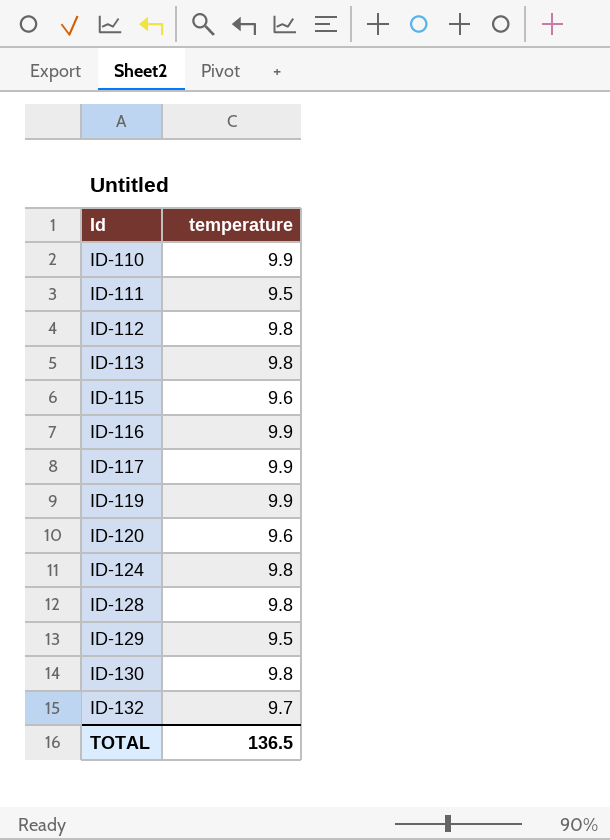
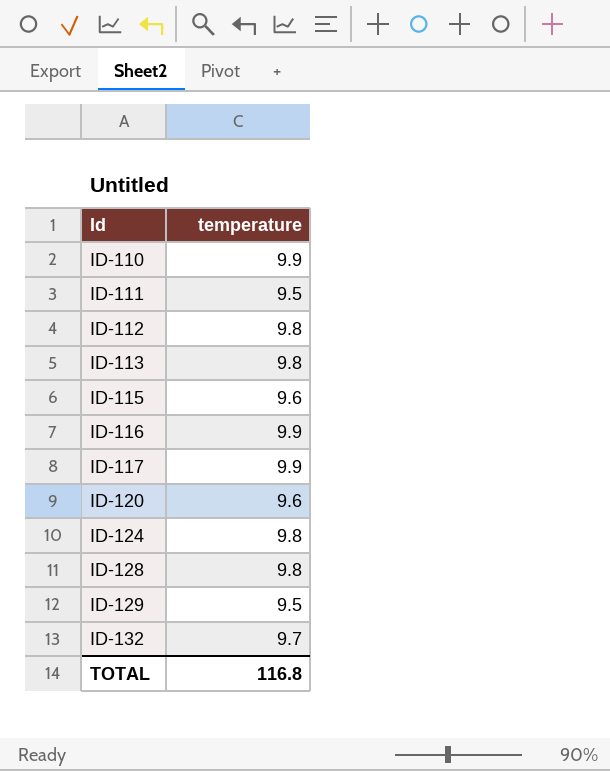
row ID-119: 9.9 -> none
row ID-130: 9.8 -> none
TOTAL | temperature: 136.5 -> 116.8

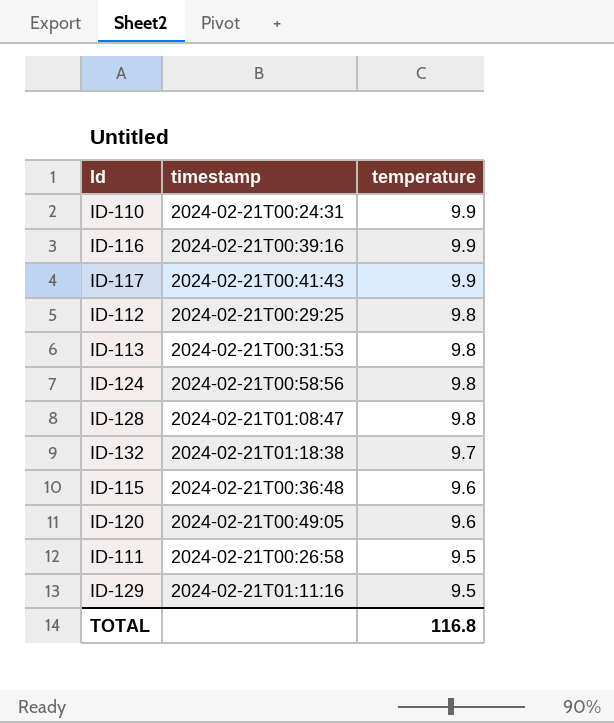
row order: Id ascending -> temperature descending
column timestamp | position: none -> 2

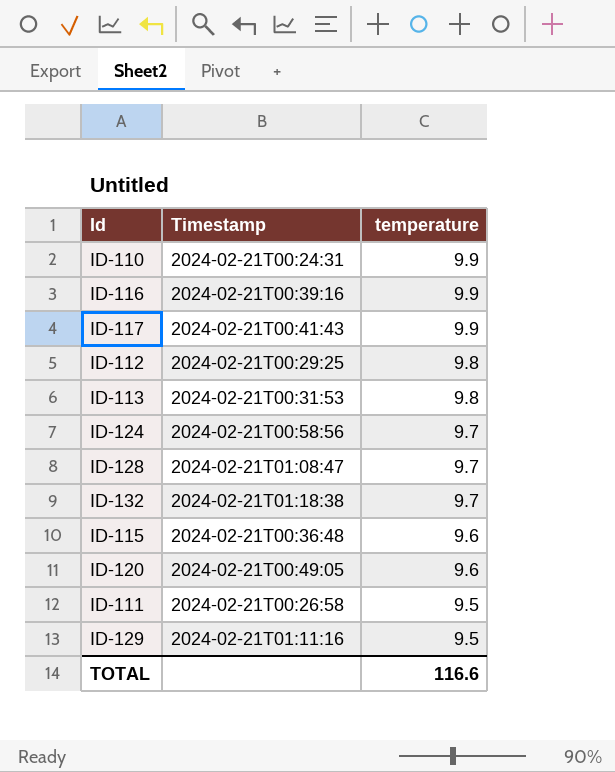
column name: timestamp -> Timestamp
ID-124 | temperature: 9.8 -> 9.7
ID-128 | temperature: 9.8 -> 9.7
TOTAL | temperature: 116.8 -> 116.6

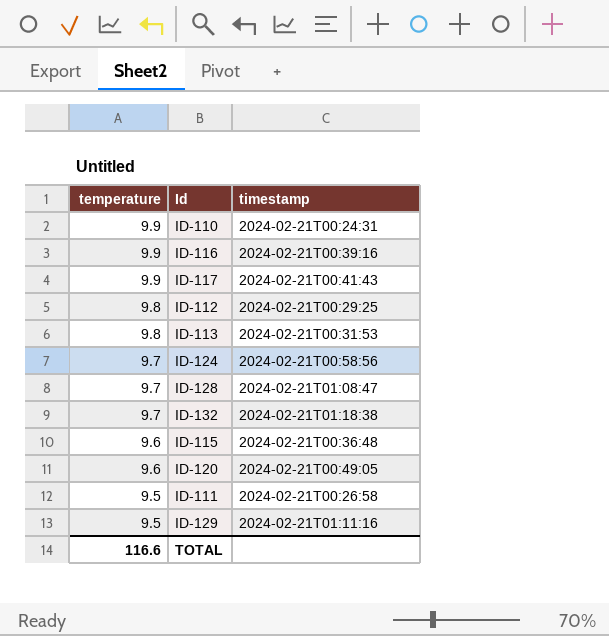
column temperature | position: 3 -> 1
column name: Timestamp -> timestamp

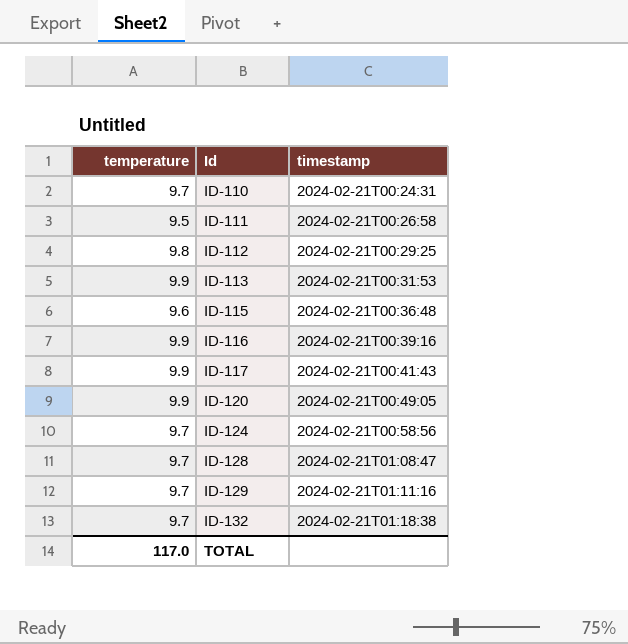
row order: temperature descending -> Id ascending
ID-110 | temperature: 9.9 -> 9.7
ID-113 | temperature: 9.8 -> 9.9
ID-120 | temperature: 9.6 -> 9.9
ID-129 | temperature: 9.5 -> 9.7
TOTAL | temperature: 116.6 -> 117.0

